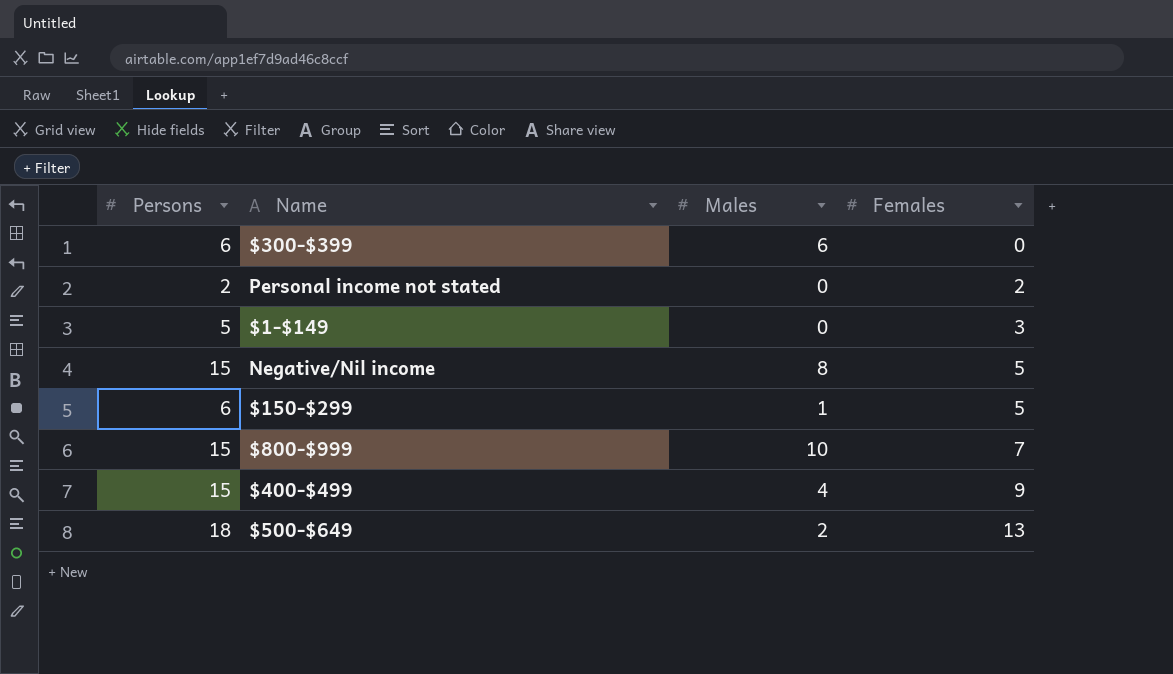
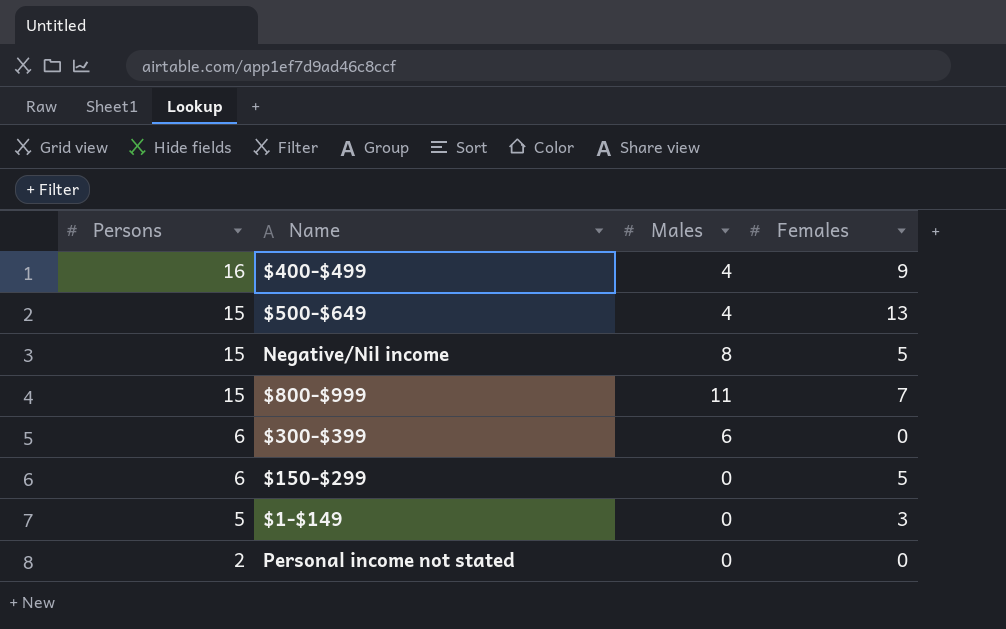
row order: Females ascending -> Persons descending
$400-$499 | Persons: 15 -> 16
$500-$649 | Persons: 18 -> 15
$500-$649 | Males: 2 -> 4
$800-$999 | Males: 10 -> 11
$150-$299 | Males: 1 -> 0
Personal income not stated | Females: 2 -> 0

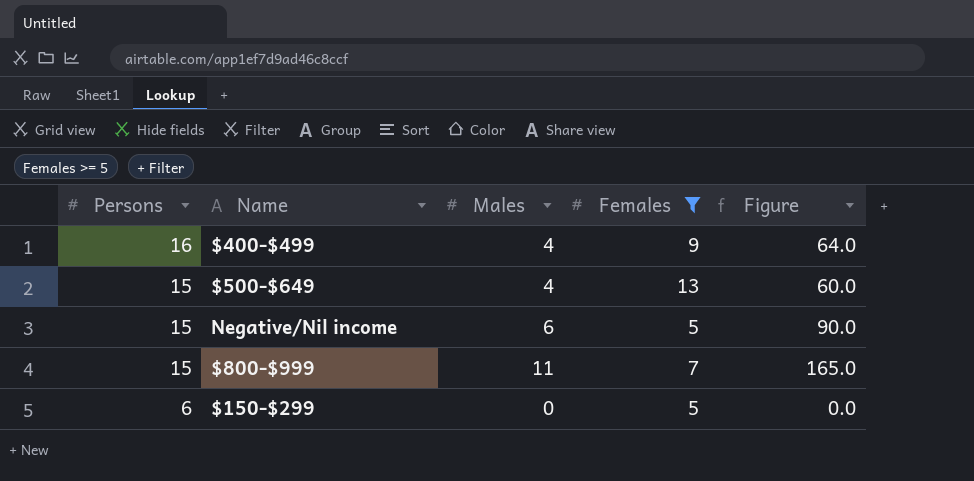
filter: none -> Females >= 5
column Figure | formula: none -> [Persons] * [Males]
Negative/Nil income | Males: 8 -> 6

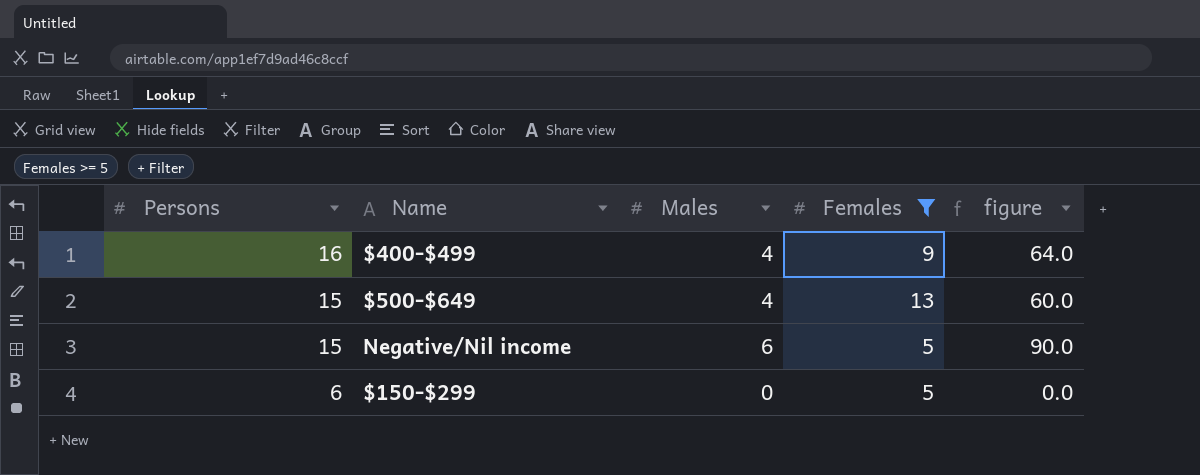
column name: Figure -> figure
row $800-$999: 15 | 11 | 7 | 165.0 -> none

